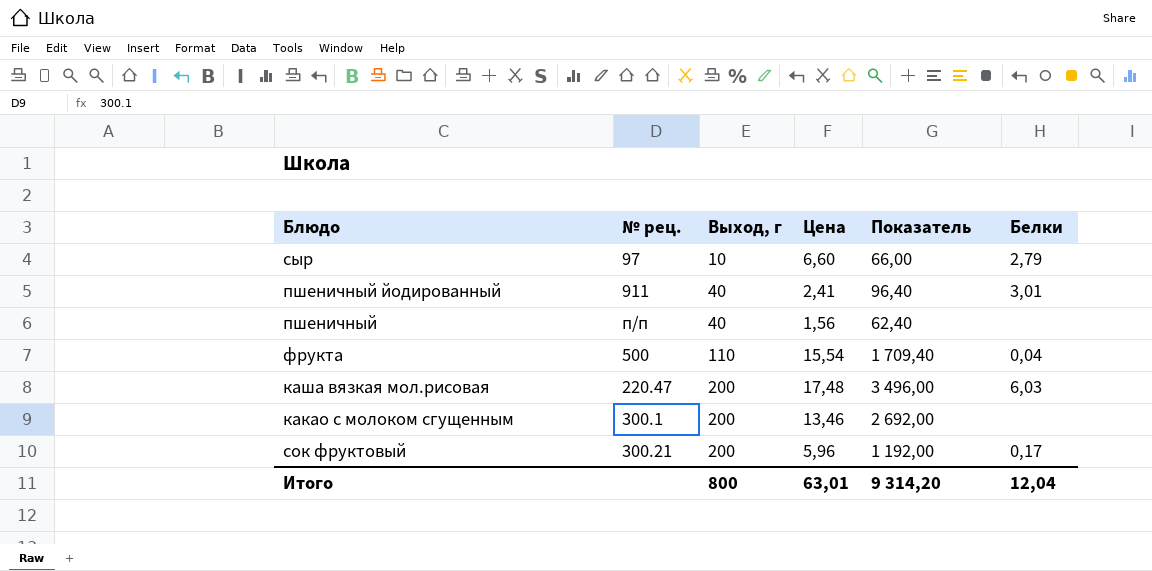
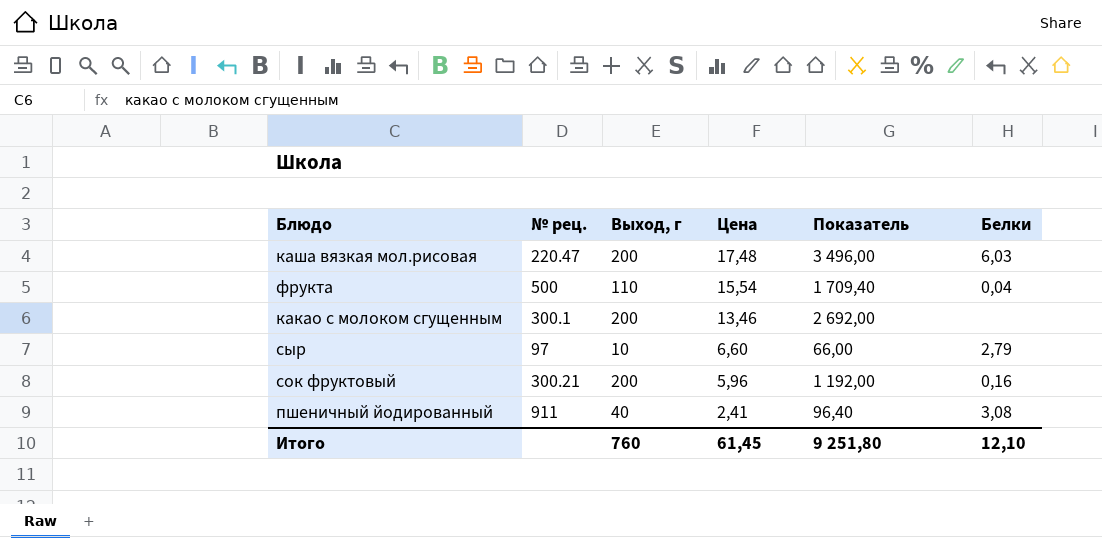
row order: Выход, г ascending -> Цена descending
row пшеничный: п/п | 40 | 1,56 | 62,40 | none -> none
сок фруктовый | Белки: 0,17 -> 0,16
пшеничный йодированный | Белки: 3,01 -> 3,08
Итого | Выход, г: 800 -> 760
Итого | Цена: 63,01 -> 61,45
Итого | Показатель: 9 314,20 -> 9 251,80
Итого | Белки: 12,04 -> 12,10

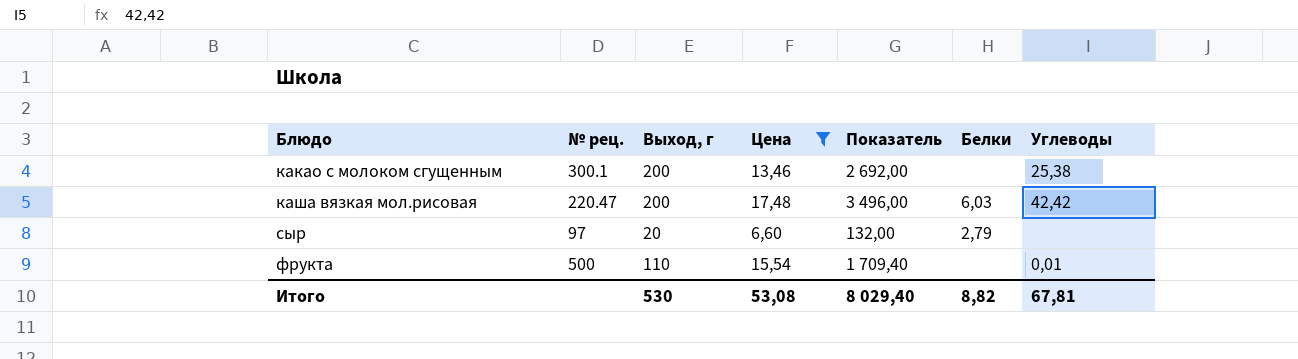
filter: none -> Цена >= 6,60
row order: Цена descending -> Блюдо ascending
column Углеводы | position: none -> 7
сыр | Выход, г: 10 -> 20
сыр | Показатель: 66,00 -> 132,00
фрукта | Белки: 0,04 -> none
Итого | Выход, г: 760 -> 530
Итого | Цена: 61,45 -> 53,08
Итого | Показатель: 9 251,80 -> 8 029,40
Итого | Белки: 12,10 -> 8,82

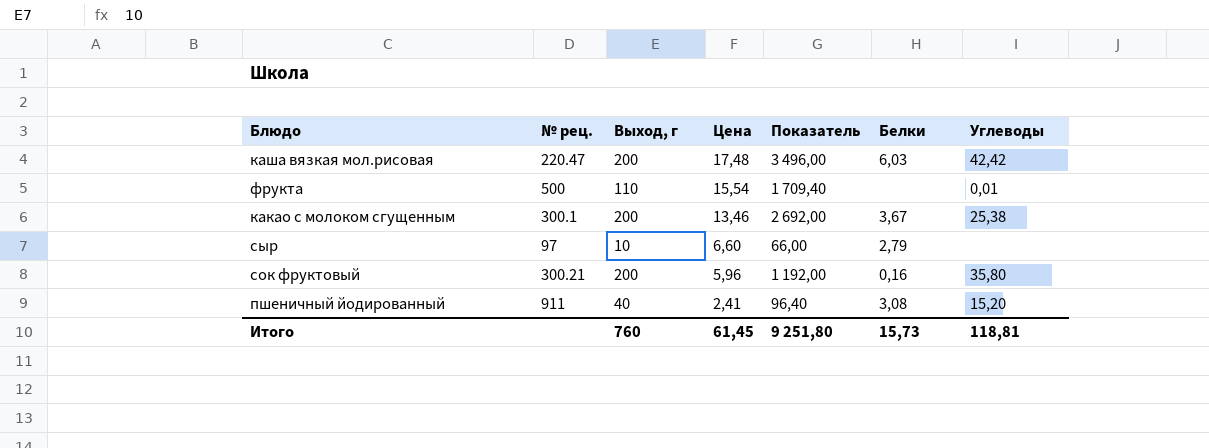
filter: Цена >= 6,60 -> none
row order: Блюдо ascending -> Цена descending
какао с молоком сгущенным | Белки: none -> 3,67
сыр | Выход, г: 20 -> 10
сыр | Показатель: 132,00 -> 66,00
Итого | Выход, г: 530 -> 760
Итого | Цена: 53,08 -> 61,45
Итого | Показатель: 8 029,40 -> 9 251,80
Итого | Белки: 8,82 -> 15,73
Итого | Углеводы: 67,81 -> 118,81

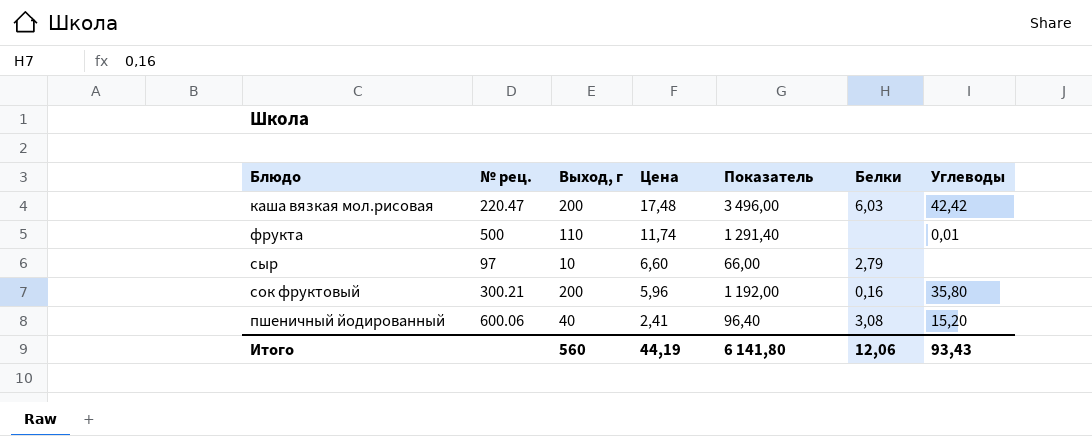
row какао с молоком сгущенным: 300.1 | 200 | 13,46 | 2 692,00 | 3,67 | 25,38 -> none
фрукта | Цена: 15,54 -> 11,74
фрукта | Показатель: 1 709,40 -> 1 291,40
пшеничный йодированный | № рец.: 911 -> 600.06
Итого | Выход, г: 760 -> 560
Итого | Цена: 61,45 -> 44,19
Итого | Показатель: 9 251,80 -> 6 141,80
Итого | Белки: 15,73 -> 12,06
Итого | Углеводы: 118,81 -> 93,43

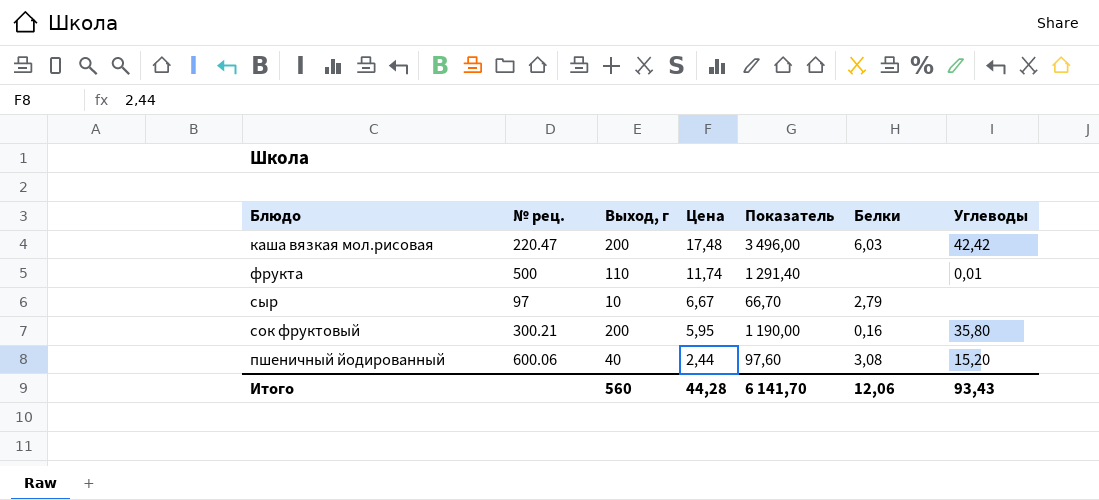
сыр | Цена: 6,60 -> 6,67
сыр | Показатель: 66,00 -> 66,70
сок фруктовый | Цена: 5,96 -> 5,95
сок фруктовый | Показатель: 1 192,00 -> 1 190,00
пшеничный йодированный | Цена: 2,41 -> 2,44
пшеничный йодированный | Показатель: 96,40 -> 97,60
Итого | Цена: 44,19 -> 44,28
Итого | Показатель: 6 141,80 -> 6 141,70

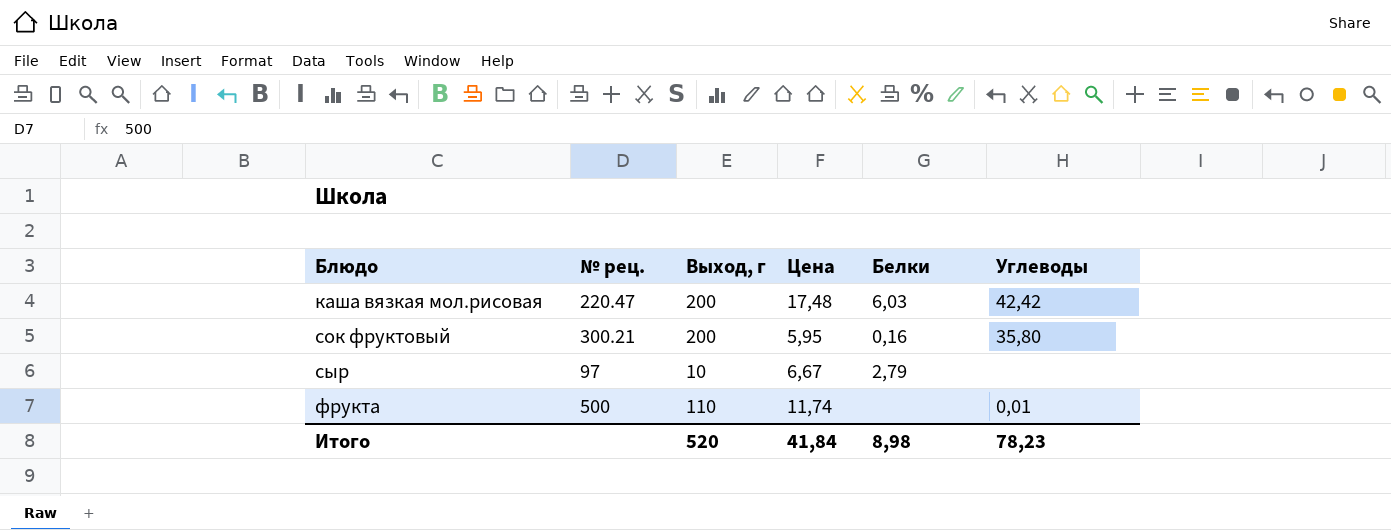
row order: Цена descending -> Блюдо ascending
column Показатель | formula: [Выход, г] * [Цена] -> none
row пшеничный йодированный: 600.06 | 40 | 2,44 | 97,60 | 3,08 | 15,20 -> none
Итого | Выход, г: 560 -> 520
Итого | Цена: 44,28 -> 41,84
Итого | Белки: 12,06 -> 8,98
Итого | Углеводы: 93,43 -> 78,23

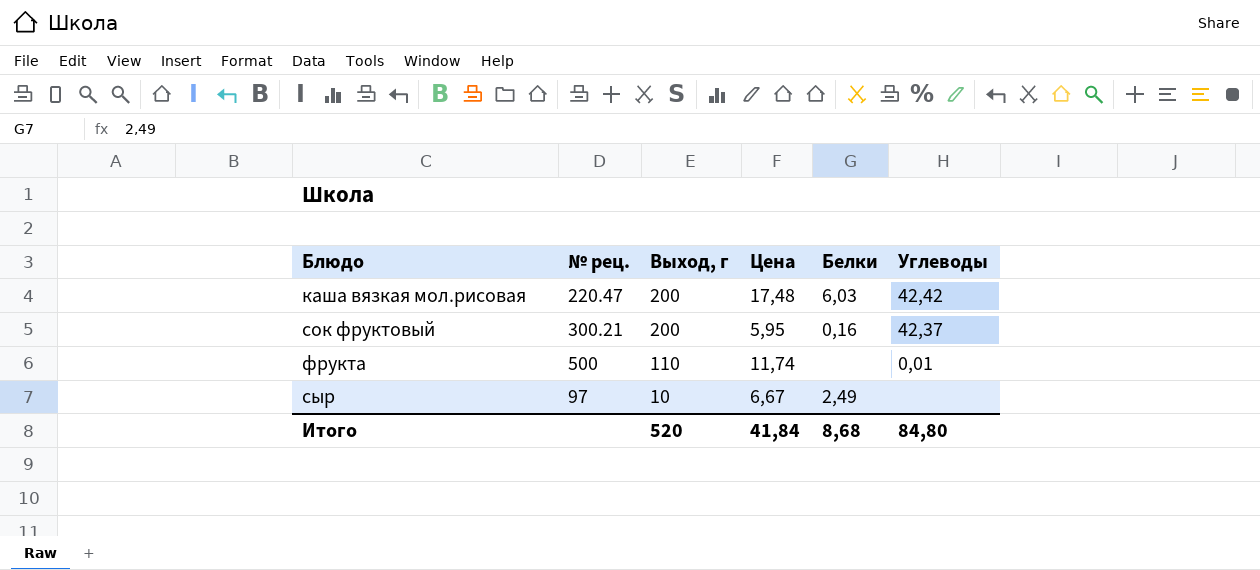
row order: Блюдо ascending -> Выход, г descending
сок фруктовый | Углеводы: 35,80 -> 42,37
сыр | Белки: 2,79 -> 2,49
Итого | Белки: 8,98 -> 8,68
Итого | Углеводы: 78,23 -> 84,80

